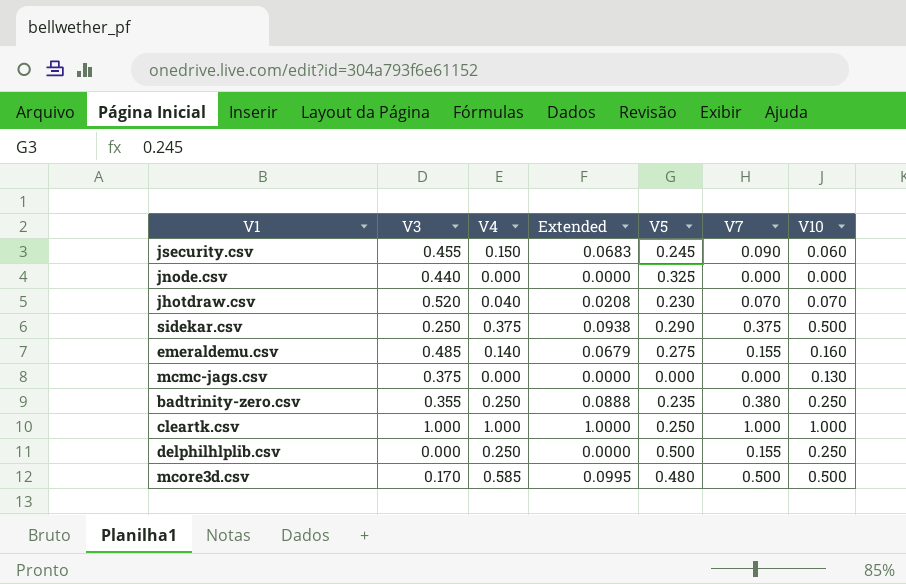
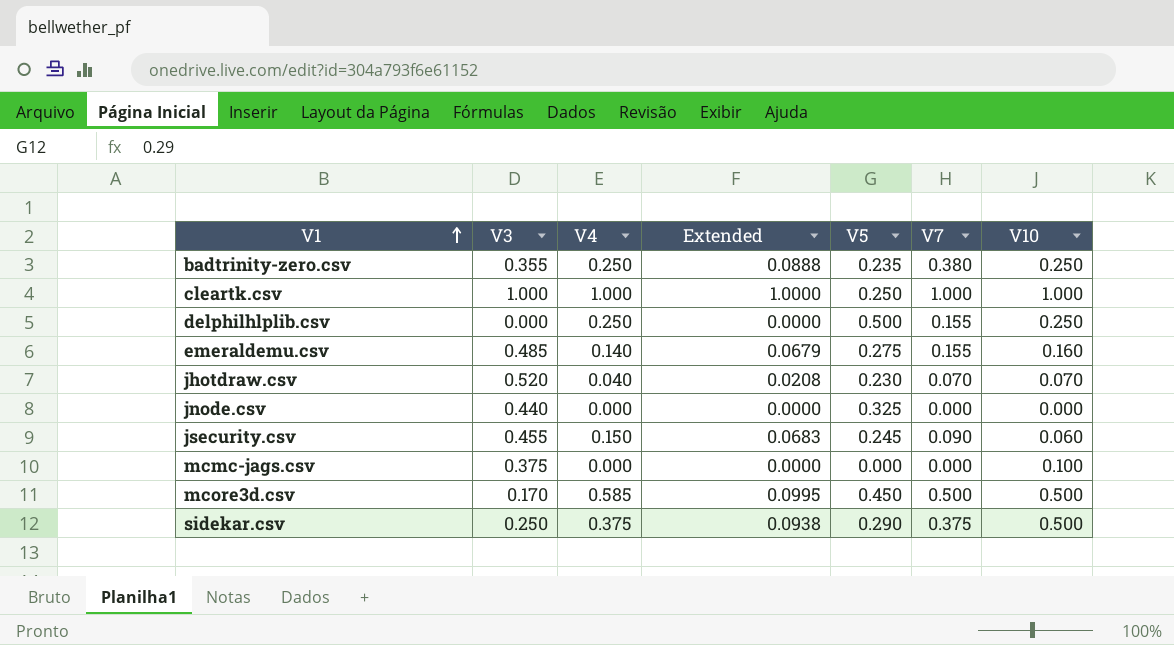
row order: none -> V1 ascending
mcmc-jags.csv | V10: 0.130 -> 0.100
mcore3d.csv | V5: 0.480 -> 0.450

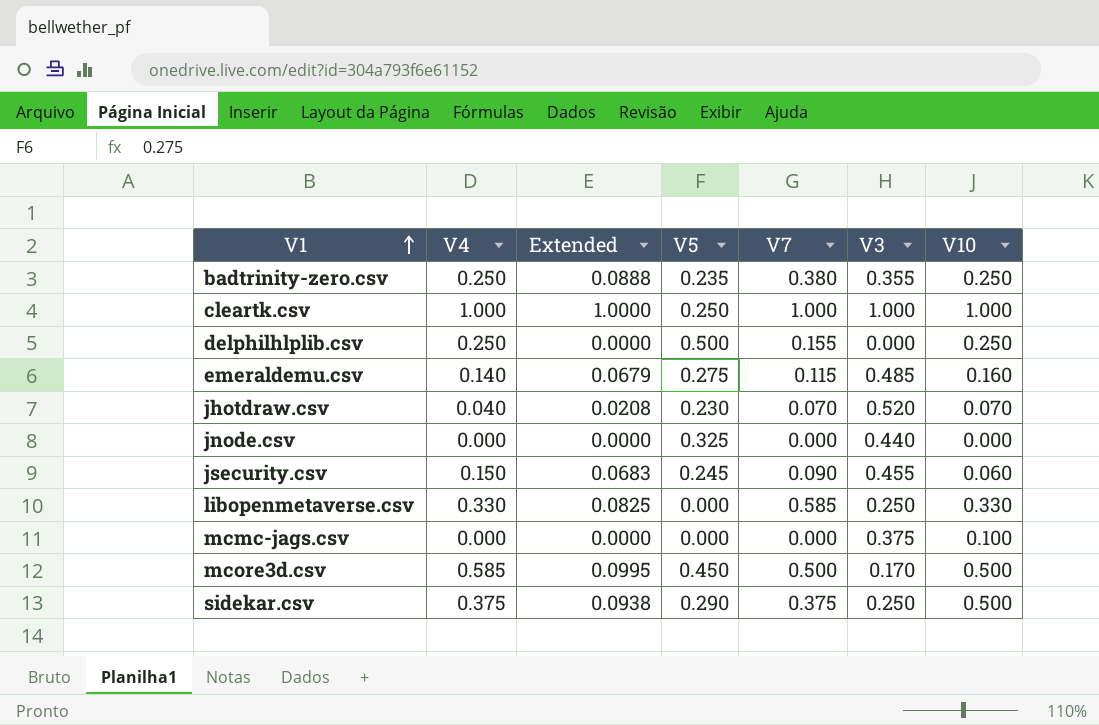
column V3 | position: 2 -> 6
emeraldemu.csv | V7: 0.155 -> 0.115
row libopenmetaverse.csv: none -> 0.330 | 0.0825 | 0.000 | 0.585 | 0.250 | 0.330

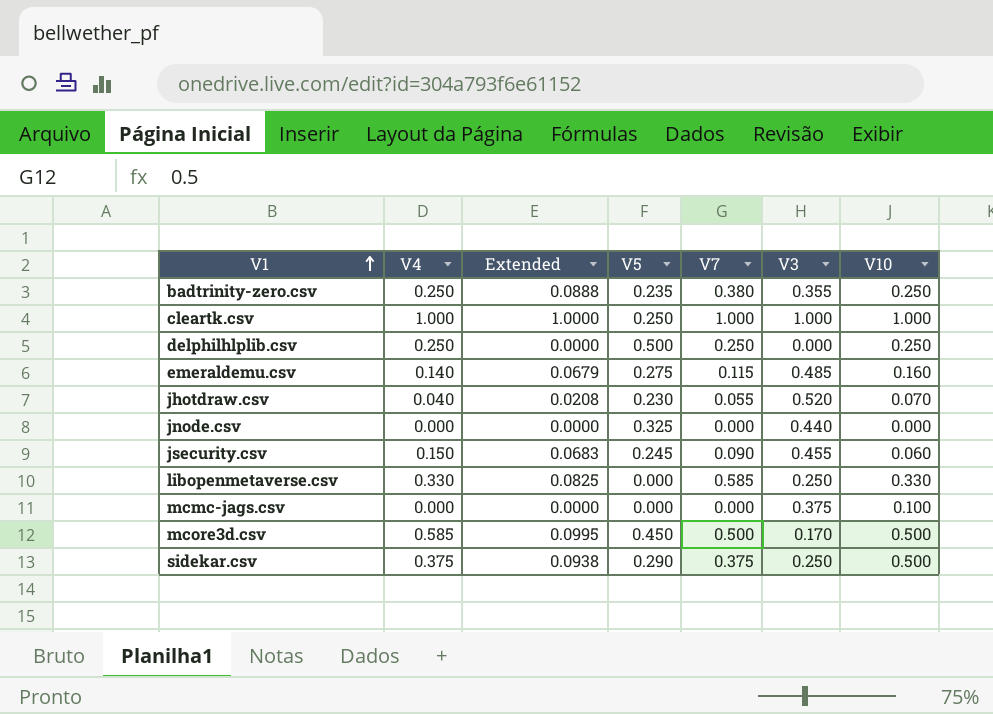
delphilhlplib.csv | V7: 0.155 -> 0.250
jhotdraw.csv | V7: 0.070 -> 0.055

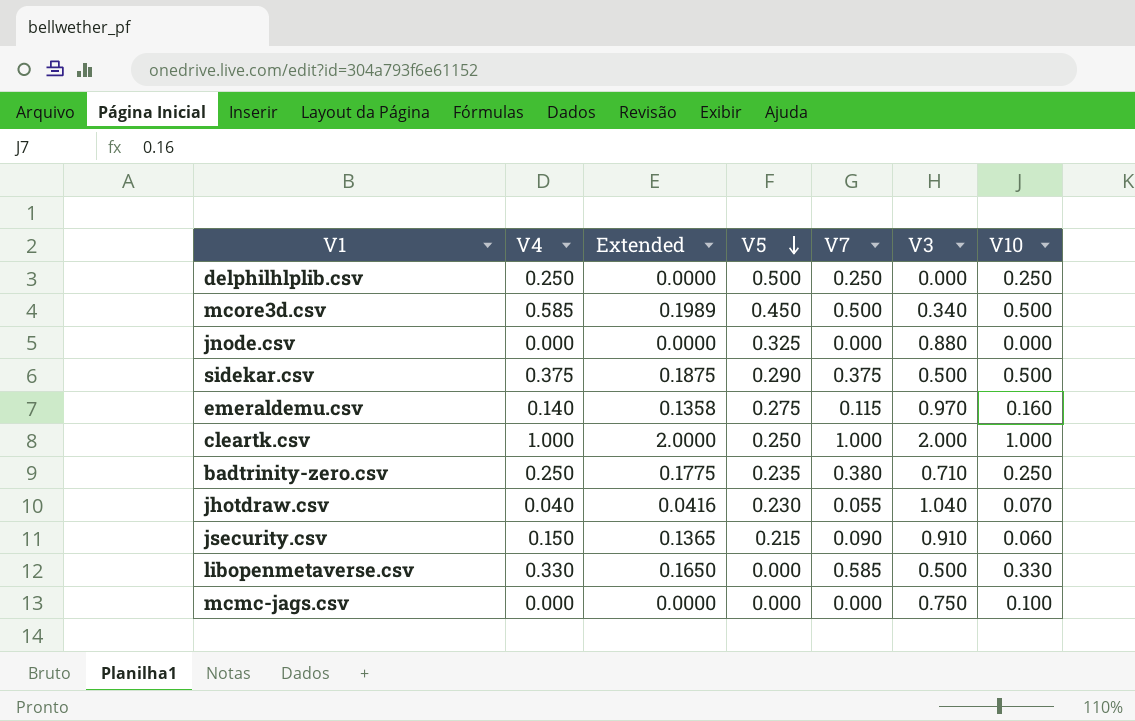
row order: V1 ascending -> V5 descending
mcore3d.csv | Extended: 0.0995 -> 0.1989
mcore3d.csv | V3: 0.170 -> 0.340
jnode.csv | V3: 0.440 -> 0.880
sidekar.csv | Extended: 0.0938 -> 0.1875
sidekar.csv | V3: 0.250 -> 0.500
emeraldemu.csv | Extended: 0.0679 -> 0.1358
emeraldemu.csv | V3: 0.485 -> 0.970
cleartk.csv | Extended: 1.0000 -> 2.0000
cleartk.csv | V3: 1.000 -> 2.000
badtrinity-zero.csv | Extended: 0.0888 -> 0.1775
badtrinity-zero.csv | V3: 0.355 -> 0.710
jhotdraw.csv | Extended: 0.0208 -> 0.0416
jhotdraw.csv | V3: 0.520 -> 1.040
jsecurity.csv | Extended: 0.0683 -> 0.1365
jsecurity.csv | V5: 0.245 -> 0.215
jsecurity.csv | V3: 0.455 -> 0.910
libopenmetaverse.csv | Extended: 0.0825 -> 0.1650
libopenmetaverse.csv | V3: 0.250 -> 0.500
mcmc-jags.csv | V3: 0.375 -> 0.750

